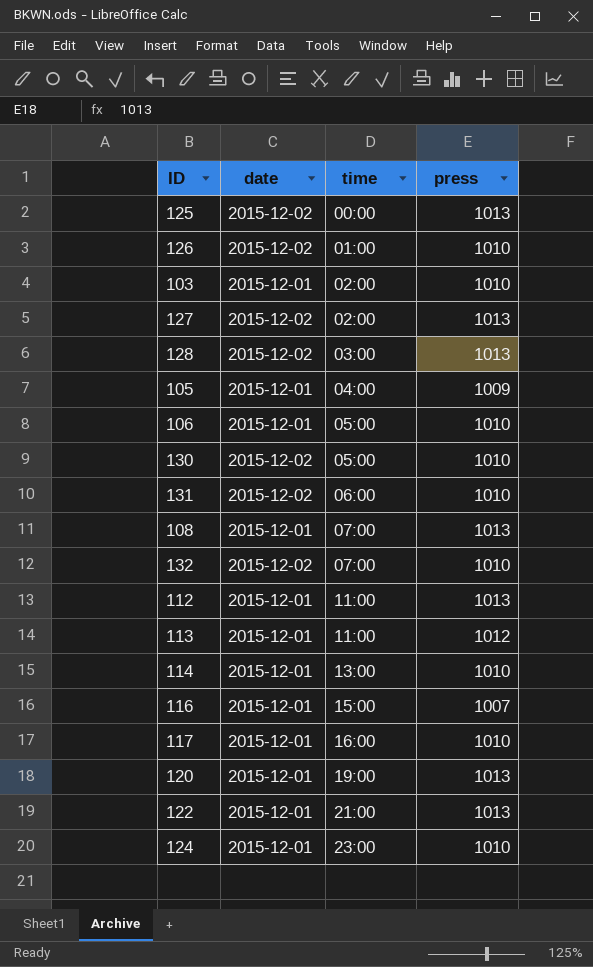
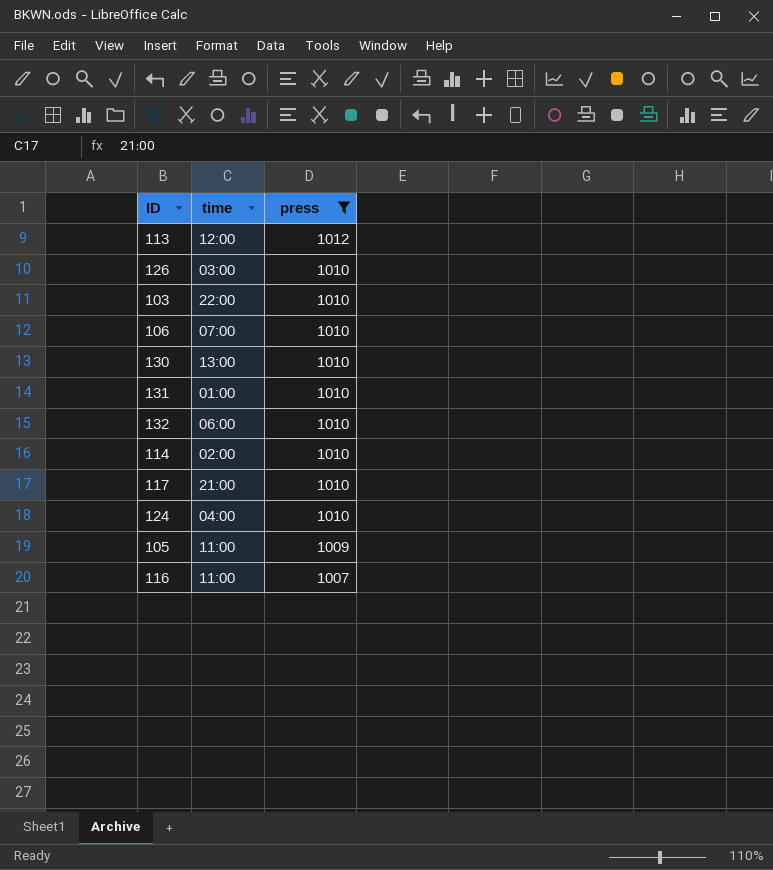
filter: none -> press != 1013
row order: time ascending -> press descending
column date | position: 2 -> none
113 | time: 11:00 -> 12:00
126 | time: 01:00 -> 03:00
103 | time: 02:00 -> 22:00
106 | time: 05:00 -> 07:00
130 | time: 05:00 -> 13:00
131 | time: 06:00 -> 01:00
132 | time: 07:00 -> 06:00
114 | time: 13:00 -> 02:00
117 | time: 16:00 -> 21:00
124 | time: 23:00 -> 04:00
105 | time: 04:00 -> 11:00
116 | time: 15:00 -> 11:00

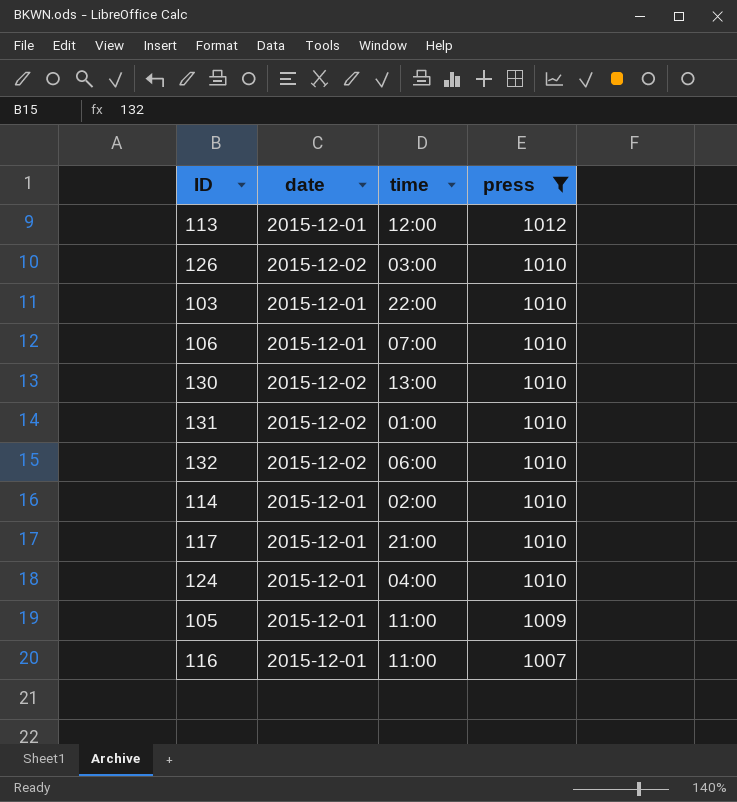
column date | position: none -> 2

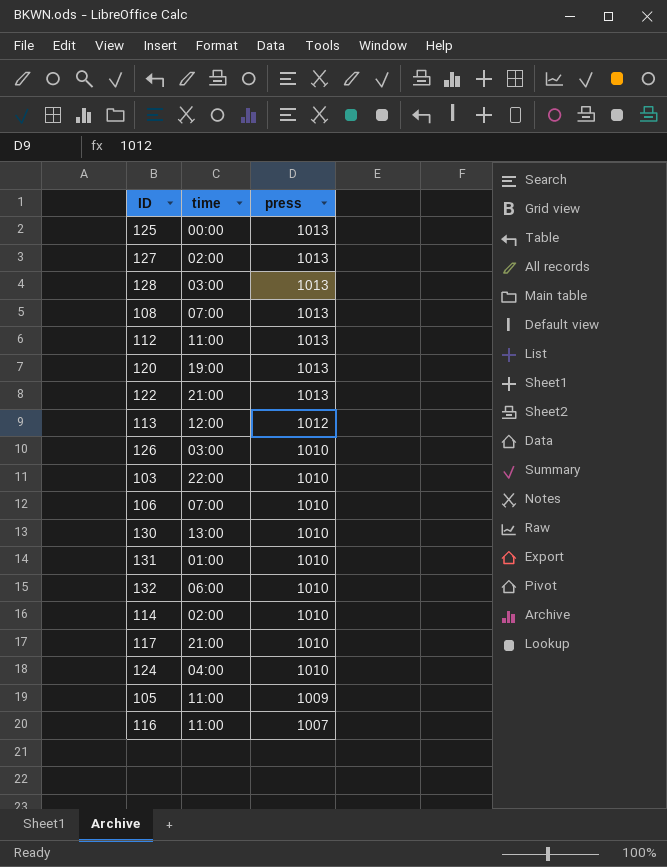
filter: press != 1013 -> none
column date | position: 2 -> none

